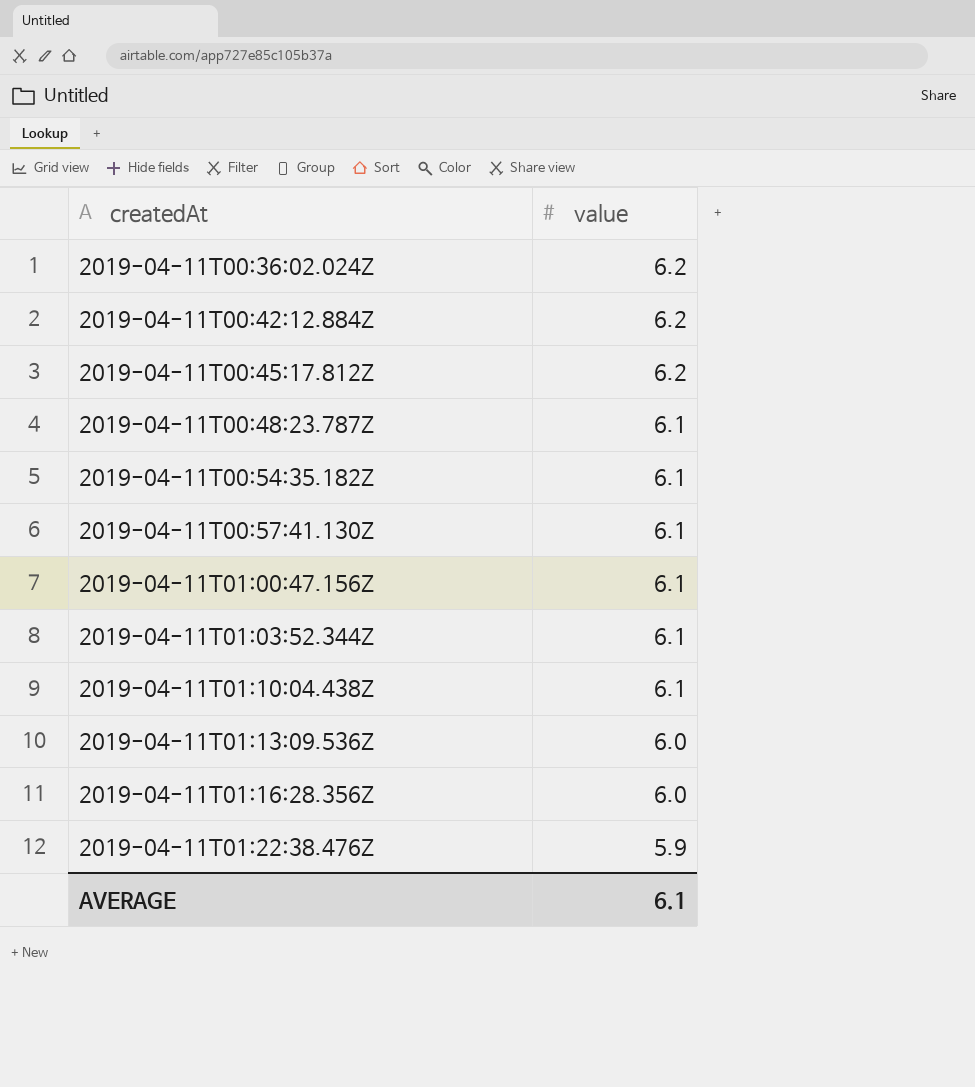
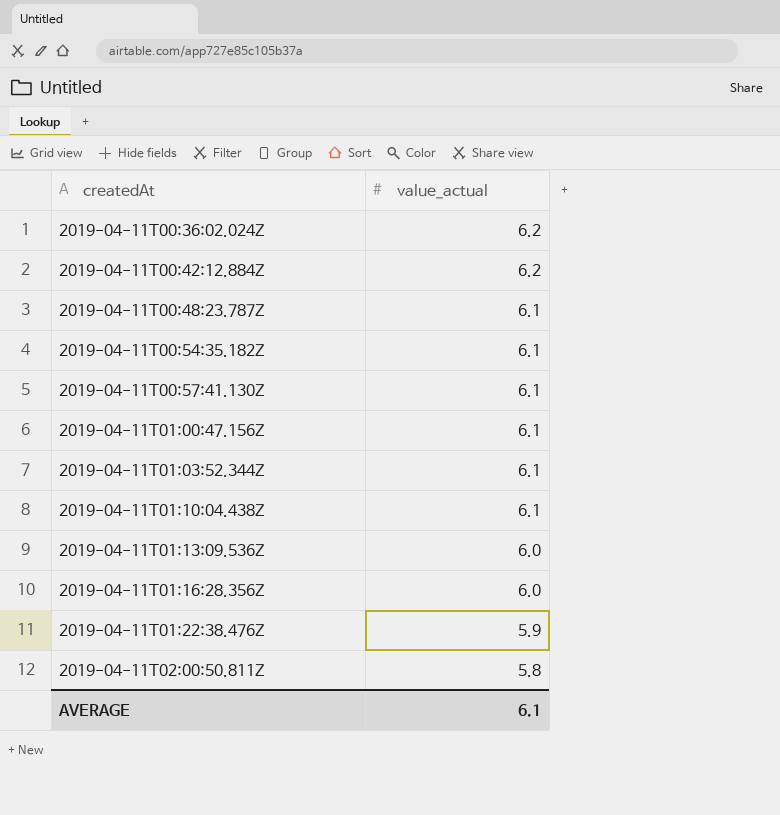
column name: value -> value_actual
row 2019-04-11T00:45:17.812Z: 6.2 -> none
row 2019-04-11T02:00:50.811Z: none -> 5.8

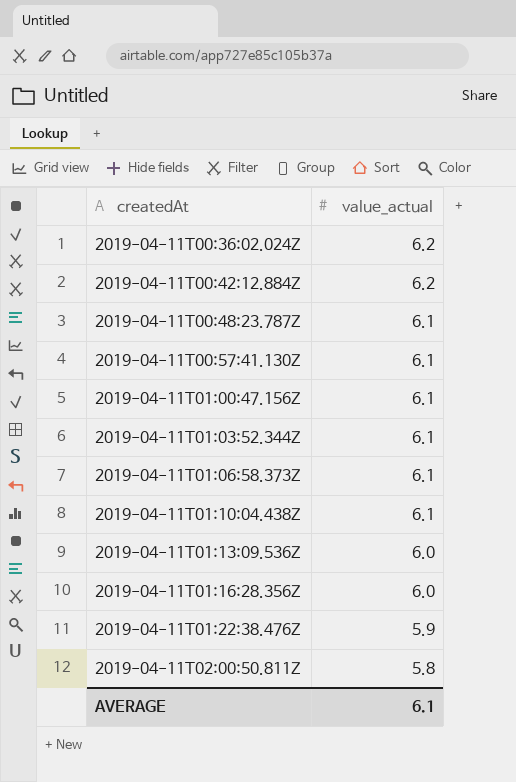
row 2019-04-11T00:54:35.182Z: 6.1 -> none
row 2019-04-11T01:06:58.373Z: none -> 6.1

